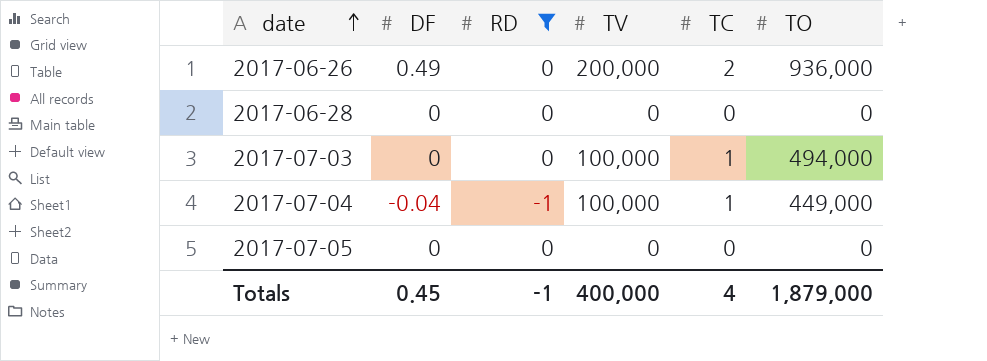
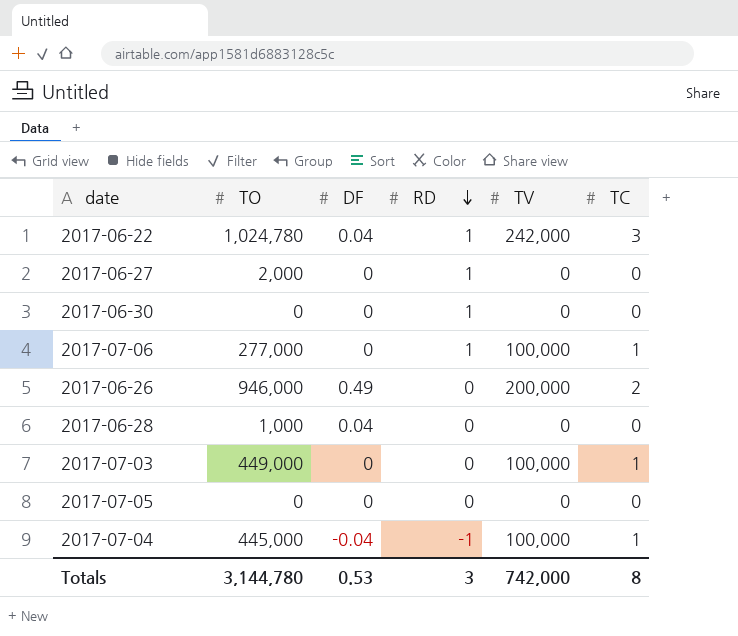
filter: RD != 1 -> none
row order: date ascending -> RD descending
column TO | position: 6 -> 2
2017-06-26 | TO: 936,000 -> 946,000
2017-06-28 | TO: 0 -> 1,000
2017-06-28 | DF: 0 -> 0.04
2017-07-03 | TO: 494,000 -> 449,000
2017-07-04 | TO: 449,000 -> 445,000
Totals | TO: 1,879,000 -> 3,144,780
Totals | DF: 0.45 -> 0.53
Totals | RD: -1 -> 3
Totals | TV: 400,000 -> 742,000
Totals | TC: 4 -> 8

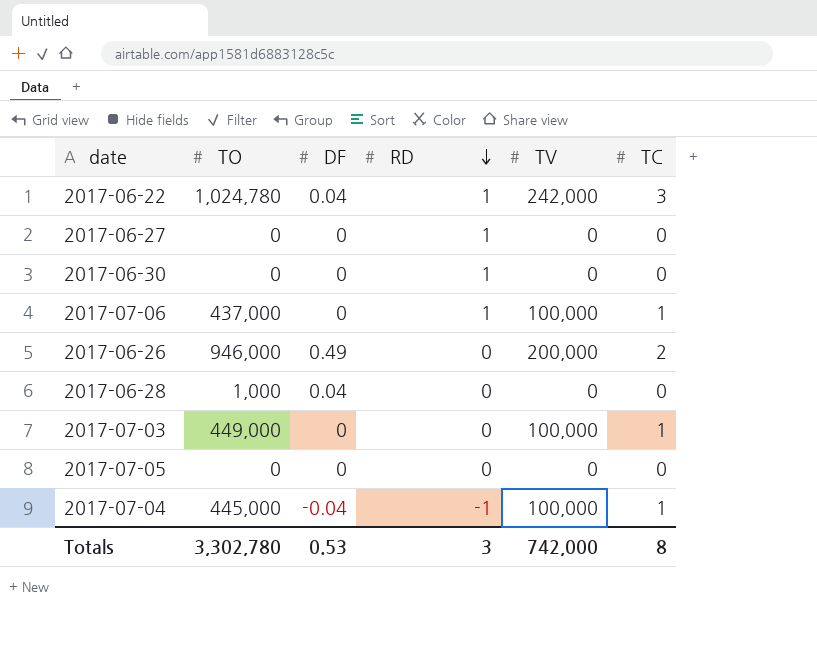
2017-06-27 | TO: 2,000 -> 0
2017-07-06 | TO: 277,000 -> 437,000
Totals | TO: 3,144,780 -> 3,302,780

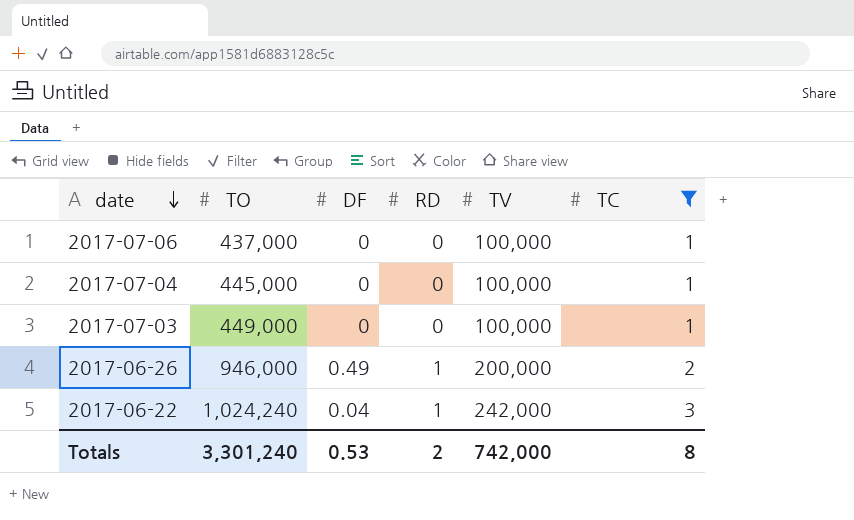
filter: none -> TC != 0
row order: RD descending -> date descending
2017-07-06 | RD: 1 -> 0
2017-07-04 | DF: -0.04 -> 0
2017-07-04 | RD: -1 -> 0
2017-06-26 | RD: 0 -> 1
2017-06-22 | TO: 1,024,780 -> 1,024,240
Totals | TO: 3,302,780 -> 3,301,240
Totals | RD: 3 -> 2

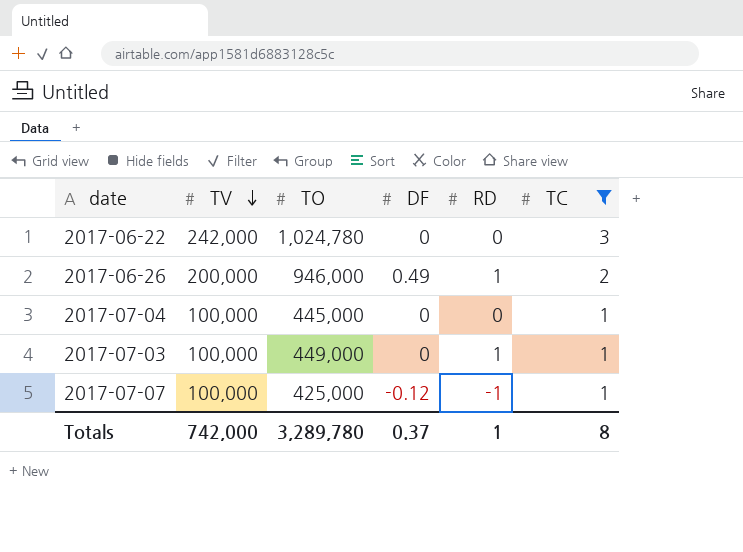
row order: date descending -> TV descending
column TV | position: 5 -> 2
row 2017-07-06: 437,000 | 0 | 0 | 100,000 | 1 -> none
2017-06-22 | TO: 1,024,240 -> 1,024,780
2017-06-22 | DF: 0.04 -> 0
2017-06-22 | RD: 1 -> 0
2017-07-03 | RD: 0 -> 1
row 2017-07-07: none -> 100,000 | 425,000 | -0.12 | -1 | 1
Totals | TO: 3,301,240 -> 3,289,780
Totals | DF: 0.53 -> 0.37
Totals | RD: 2 -> 1

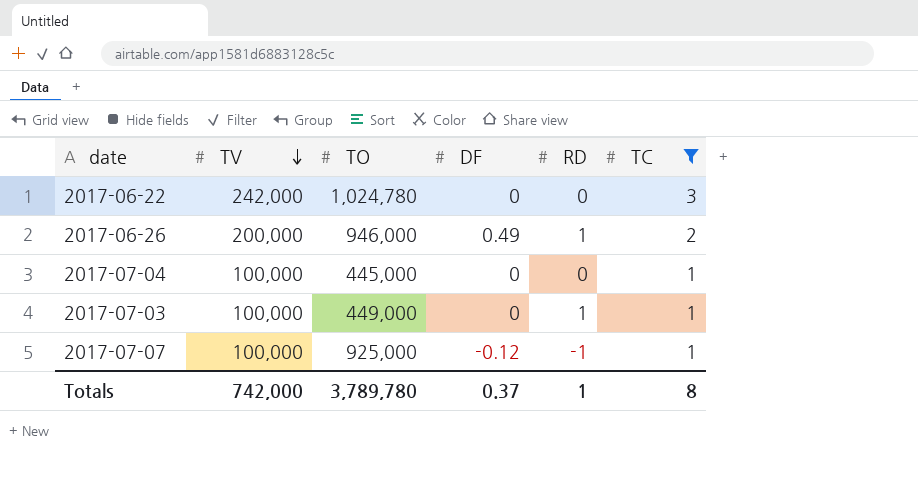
2017-07-07 | TO: 425,000 -> 925,000
Totals | TO: 3,289,780 -> 3,789,780

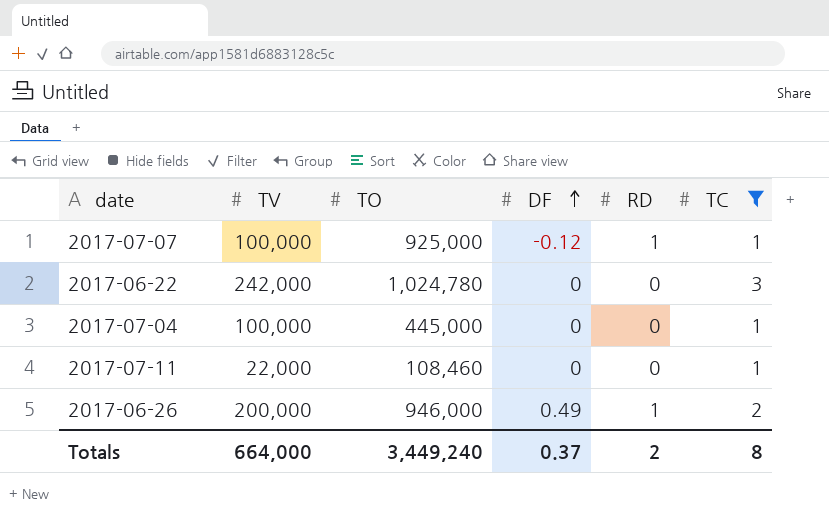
row order: TV descending -> DF ascending
row 2017-07-03: 100,000 | 449,000 | 0 | 1 | 1 -> none
2017-07-07 | RD: -1 -> 1
row 2017-07-11: none -> 22,000 | 108,460 | 0 | 0 | 1
Totals | TV: 742,000 -> 664,000
Totals | TO: 3,789,780 -> 3,449,240
Totals | RD: 1 -> 2

